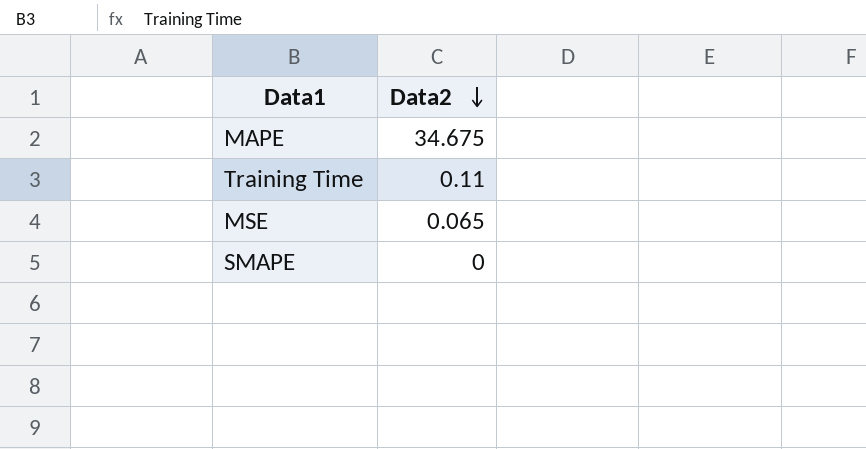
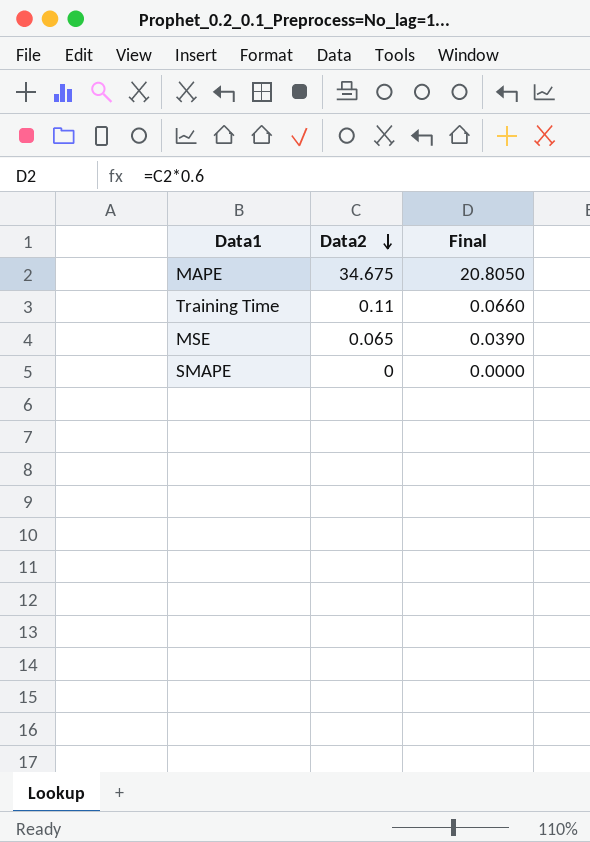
column Final | formula: none -> [Data2] * 0.6

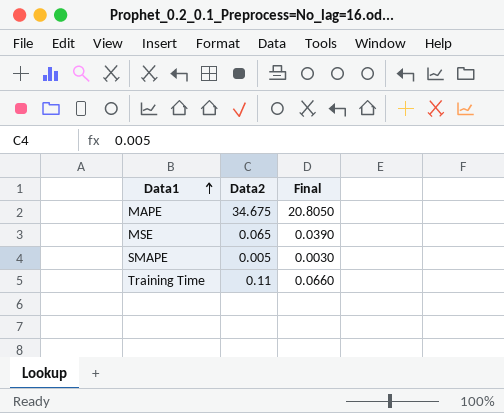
row order: Data2 descending -> Data1 ascending
SMAPE | Data2: 0 -> 0.005
SMAPE | Final: 0.0000 -> 0.0030

